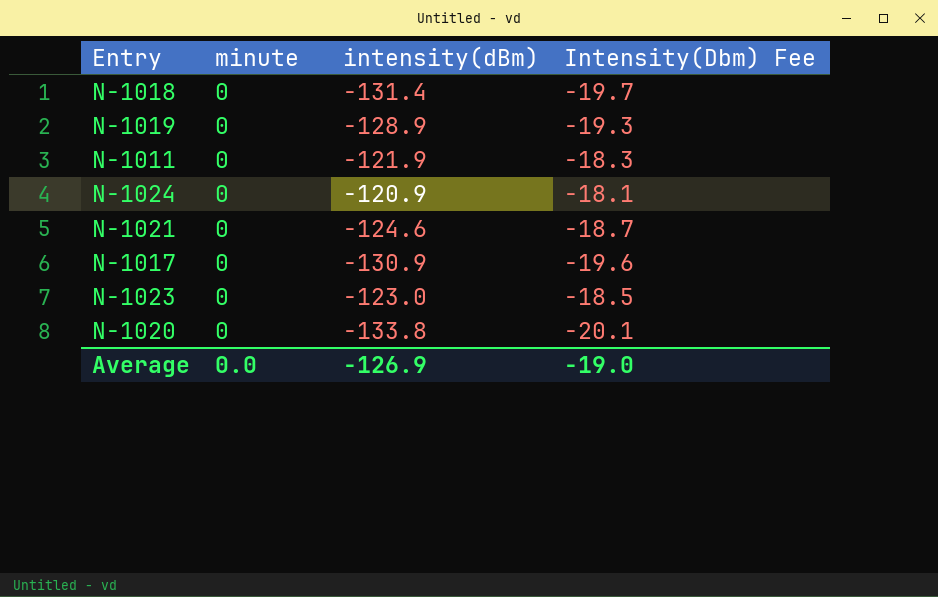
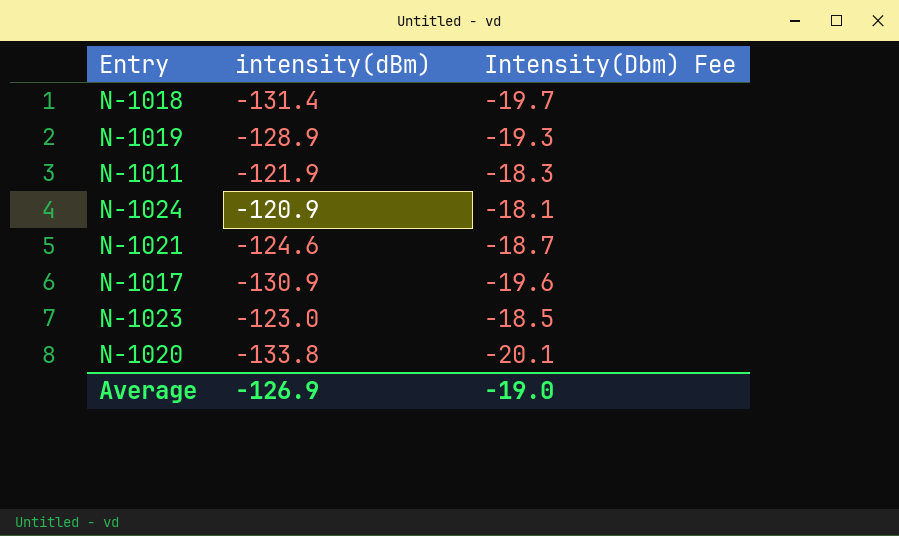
column minute | position: 2 -> none

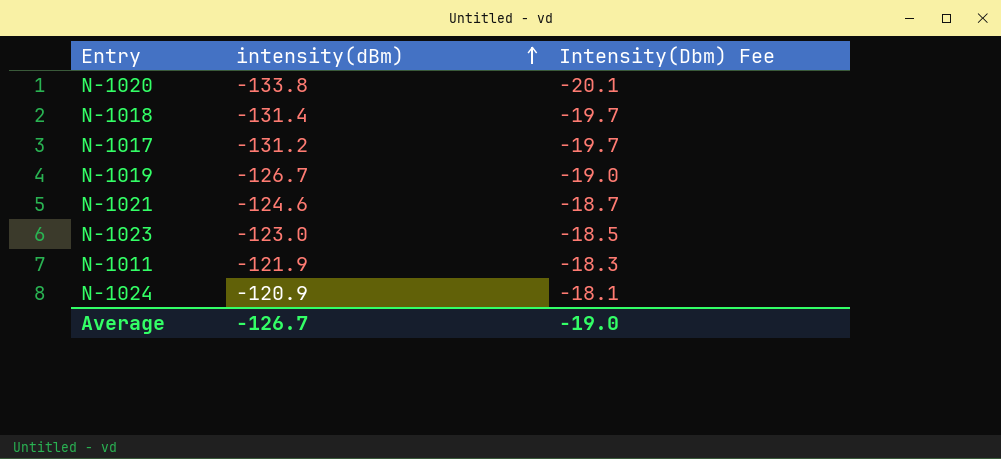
row order: none -> intensity(dBm) ascending
N-1017 | intensity(dBm): -130.9 -> -131.2
N-1017 | Intensity(Dbm) Fee: -19.6 -> -19.7
N-1019 | intensity(dBm): -128.9 -> -126.7
N-1019 | Intensity(Dbm) Fee: -19.3 -> -19.0
Average | intensity(dBm): -126.9 -> -126.7

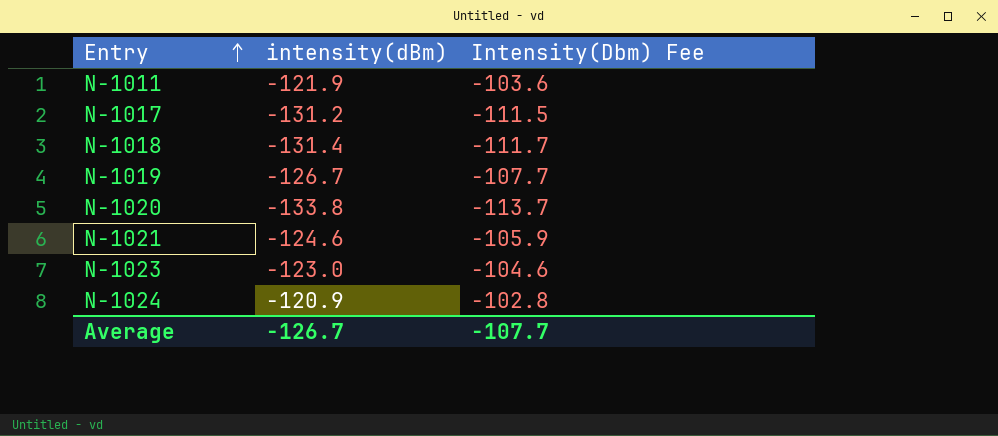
row order: intensity(dBm) ascending -> Entry ascending
column Intensity(Dbm) Fee | formula: [intensity(dBm)] * 0.15 -> [intensity(dBm)] * 0.85
Average | Intensity(Dbm) Fee: -19.0 -> -107.7

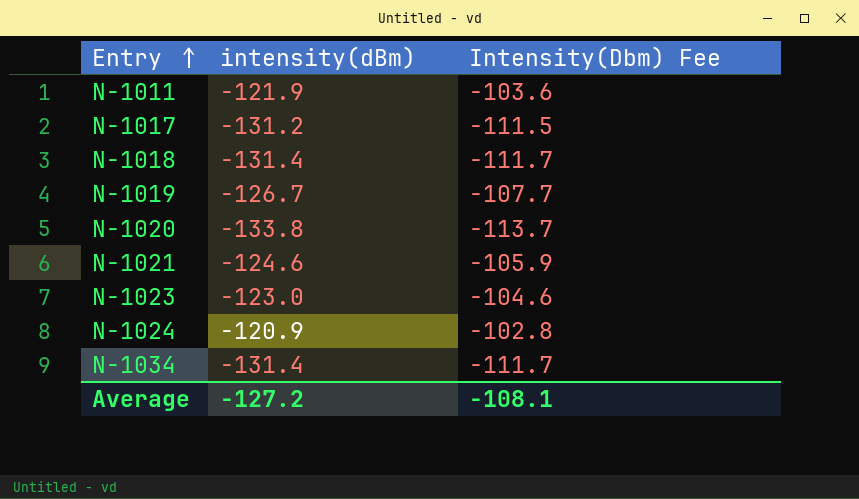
row N-1034: none -> -131.4 | -111.7
Average | intensity(dBm): -126.7 -> -127.2
Average | Intensity(Dbm) Fee: -107.7 -> -108.1

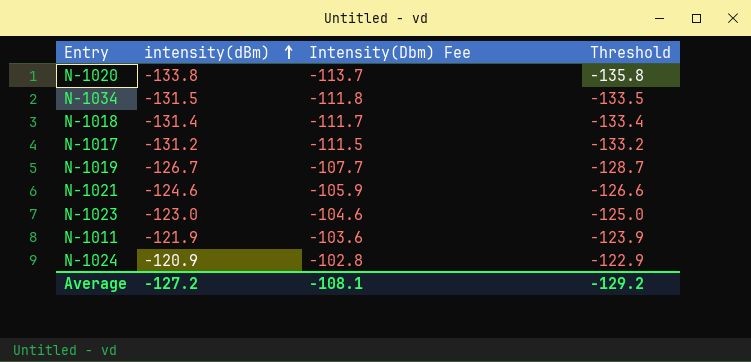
row order: Entry ascending -> intensity(dBm) ascending
column Threshold | formula: none -> [intensity(dBm)] - 2
N-1034 | intensity(dBm): -131.4 -> -131.5
N-1034 | Intensity(Dbm) Fee: -111.7 -> -111.8

